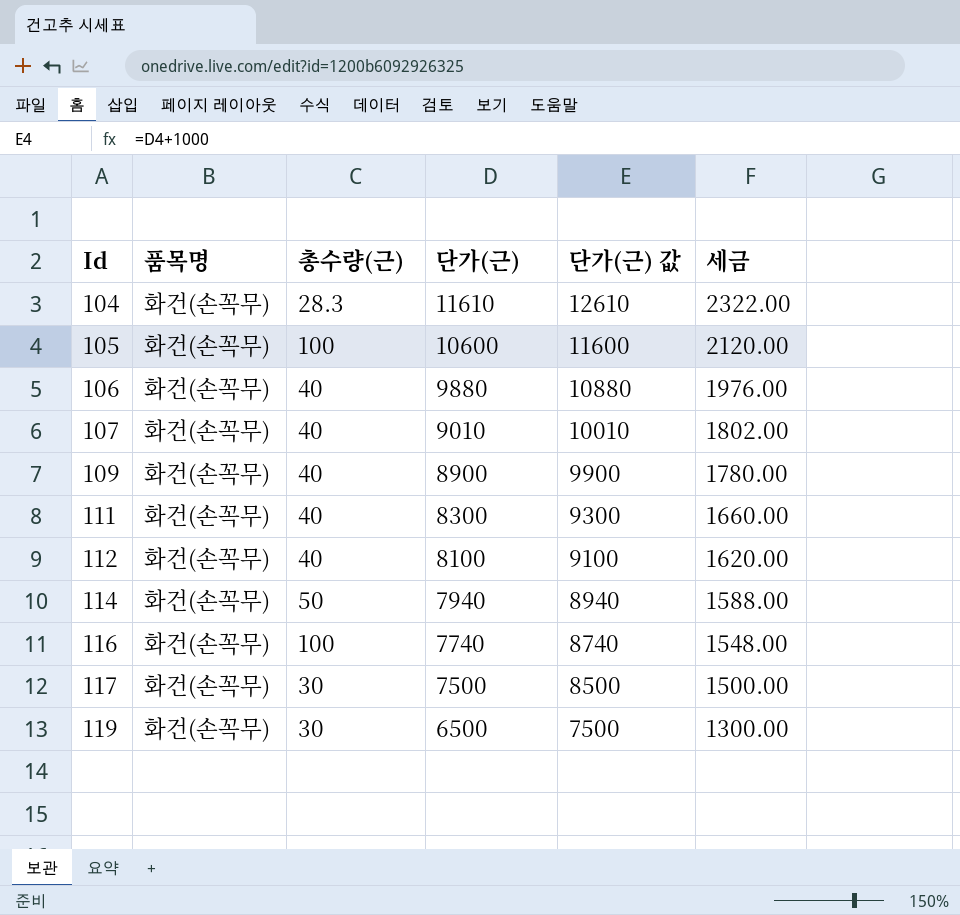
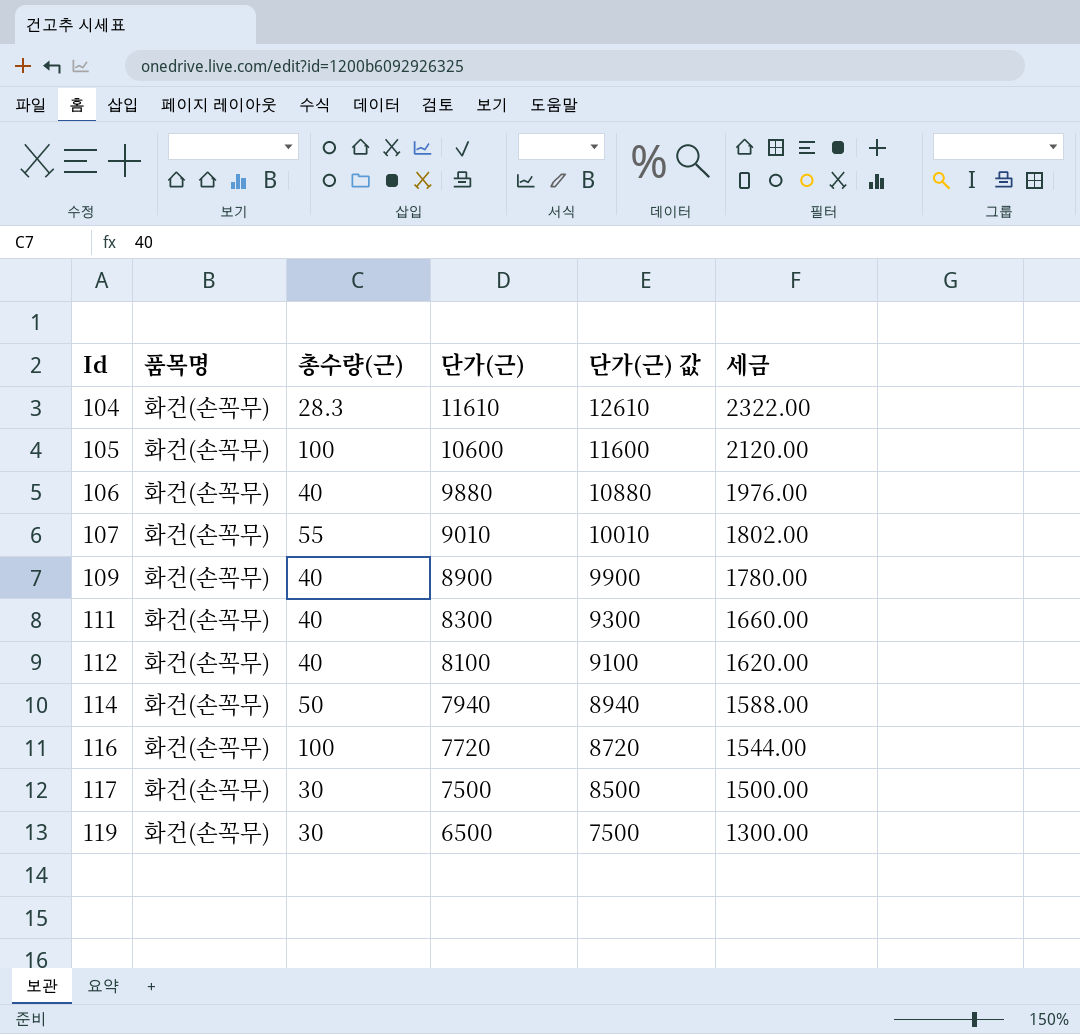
107 | 총수량(근): 40 -> 55
116 | 단가(근): 7740 -> 7720
116 | 단가(근) 값: 8740 -> 8720
116 | 세금: 1548.00 -> 1544.00

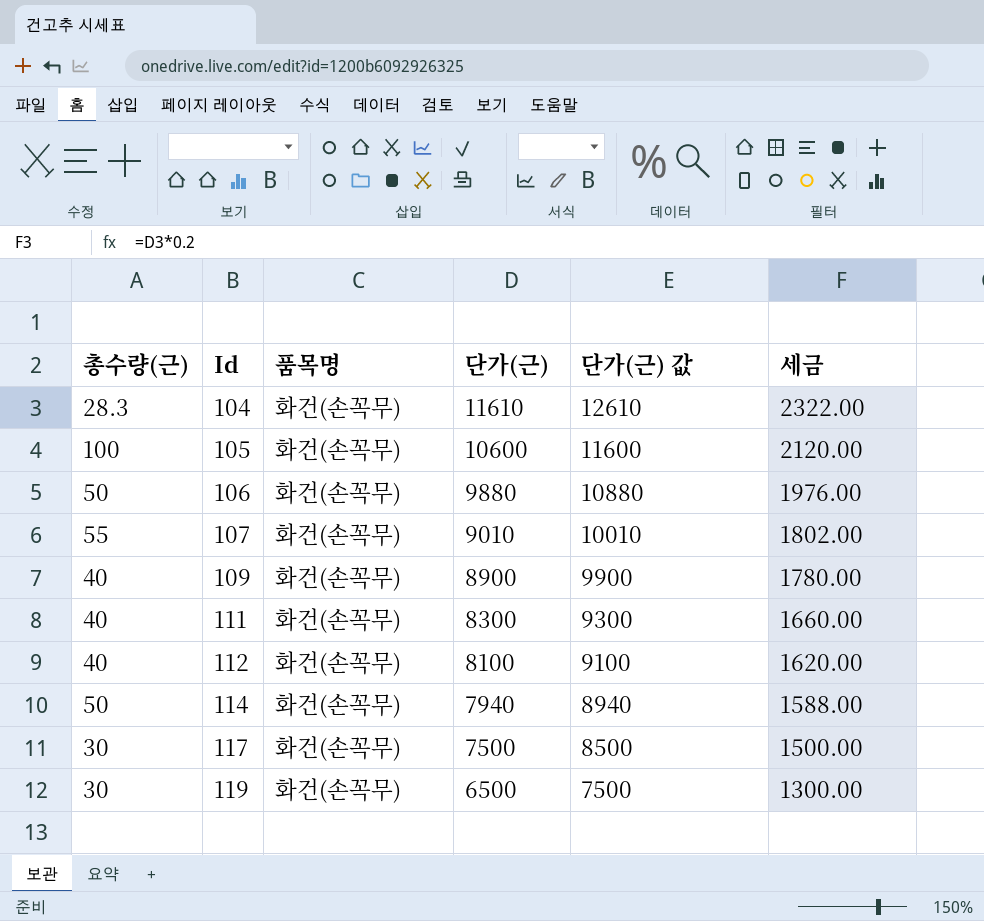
column 총수량(근) | position: 3 -> 1
row 116: 화건(손꼭무) | 100 | 7720 | 8720 | 1544.00 -> none
106 | 총수량(근): 40 -> 50

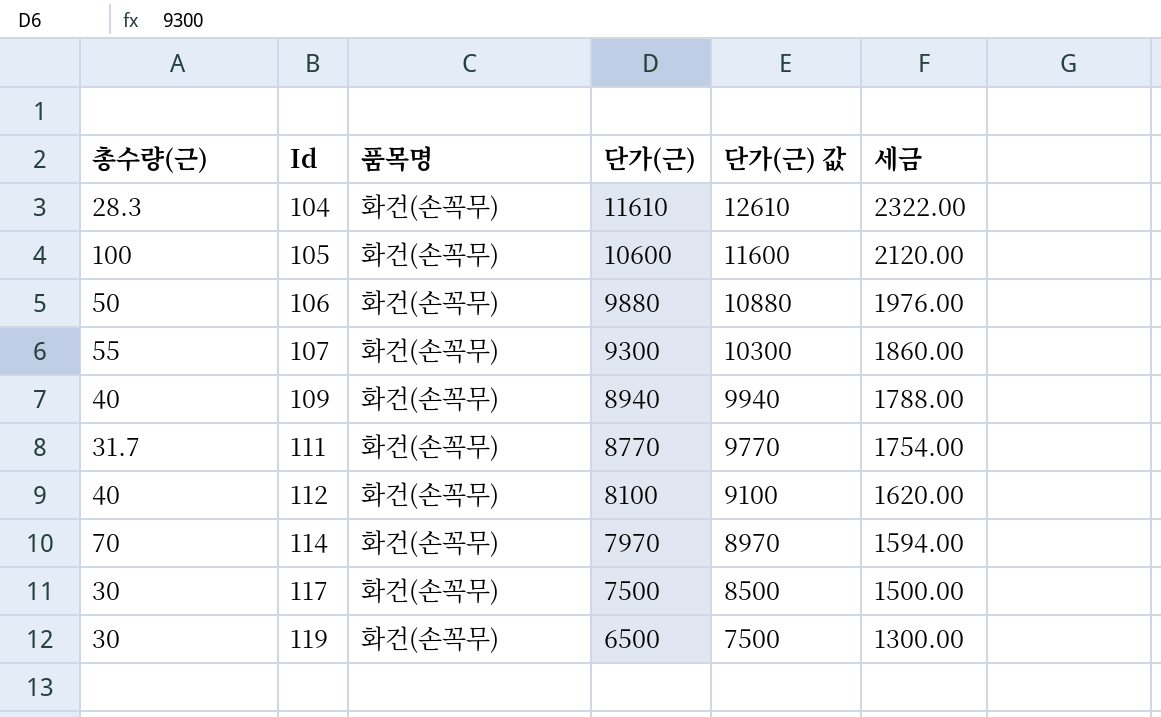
107 | 단가(근): 9010 -> 9300
107 | 단가(근) 값: 10010 -> 10300
107 | 세금: 1802.00 -> 1860.00
109 | 단가(근): 8900 -> 8940
109 | 단가(근) 값: 9900 -> 9940
109 | 세금: 1780.00 -> 1788.00
111 | 총수량(근): 40 -> 31.7
111 | 단가(근): 8300 -> 8770
111 | 단가(근) 값: 9300 -> 9770
111 | 세금: 1660.00 -> 1754.00
114 | 총수량(근): 50 -> 70
114 | 단가(근): 7940 -> 7970
114 | 단가(근) 값: 8940 -> 8970
114 | 세금: 1588.00 -> 1594.00

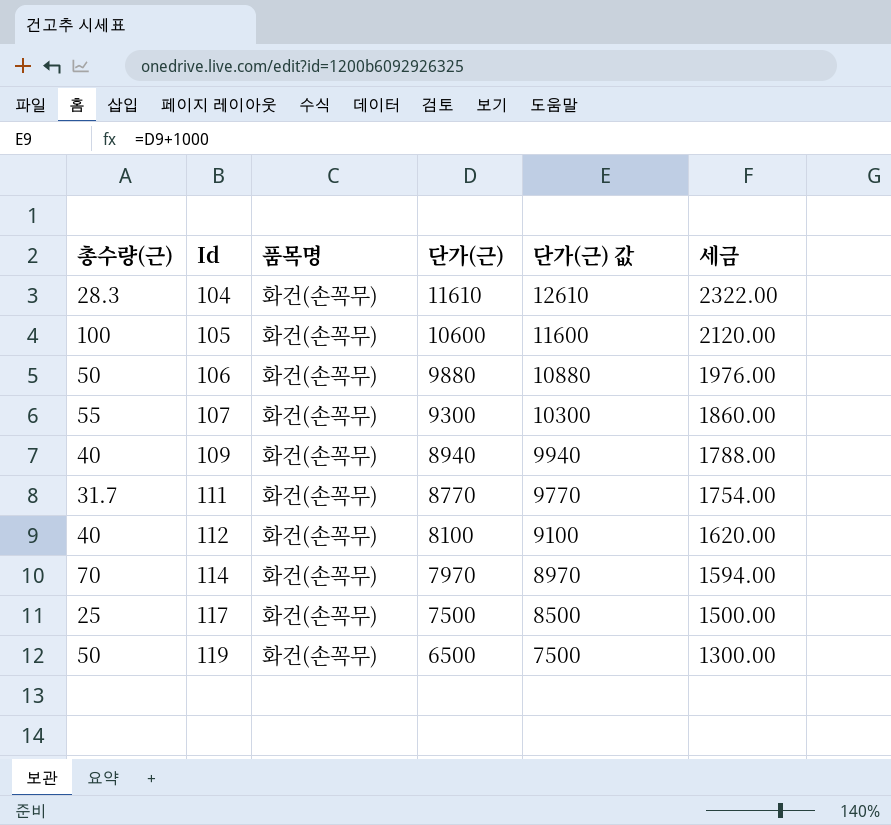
117 | 총수량(근): 30 -> 25
119 | 총수량(근): 30 -> 50

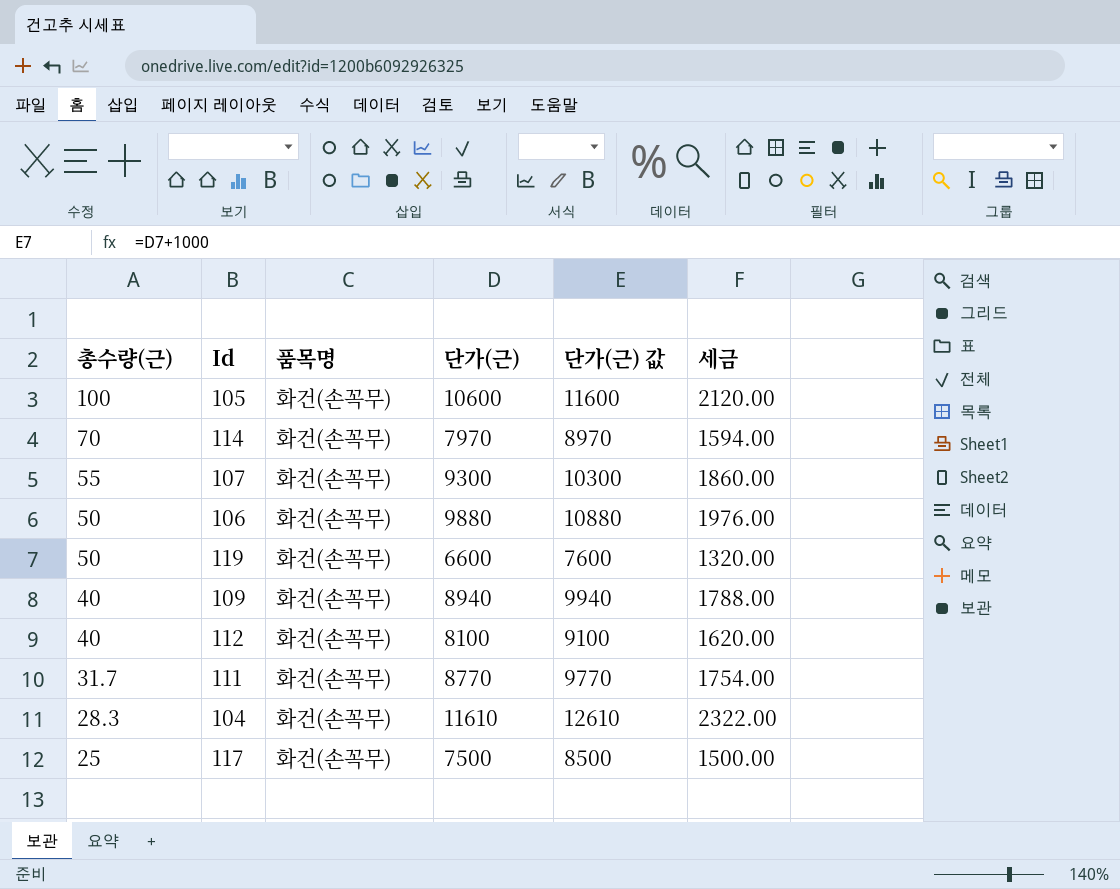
row order: Id ascending -> 총수량(근) descending
119 | 단가(근): 6500 -> 6600
119 | 단가(근) 값: 7500 -> 7600
119 | 세금: 1300.00 -> 1320.00

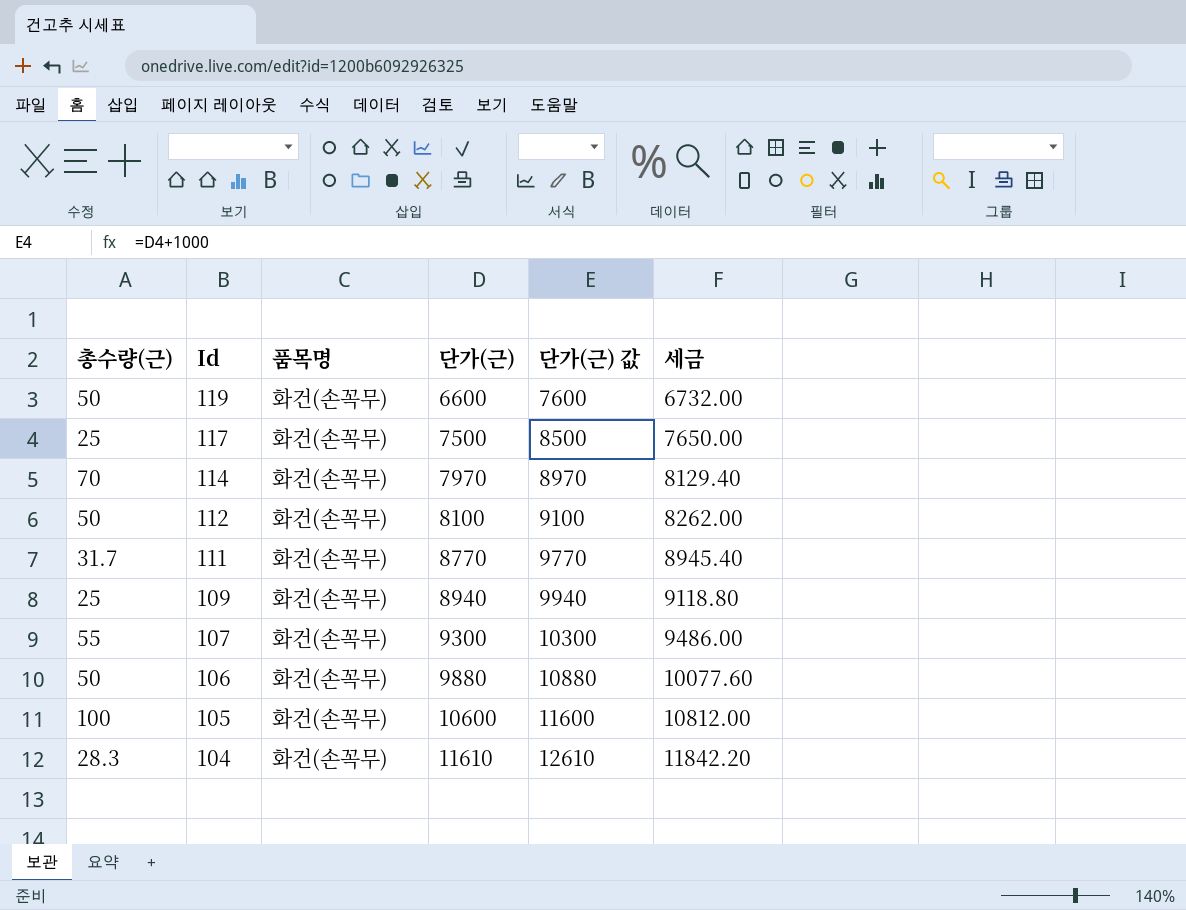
row order: 총수량(근) descending -> Id descending
column 세금 | formula: [단가(근)] * 0.2 -> [단가(근)] * 1.02
112 | 총수량(근): 40 -> 50
109 | 총수량(근): 40 -> 25

